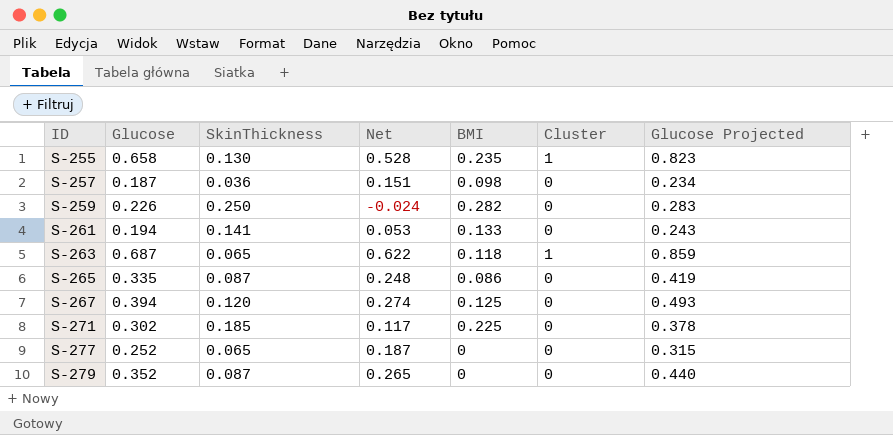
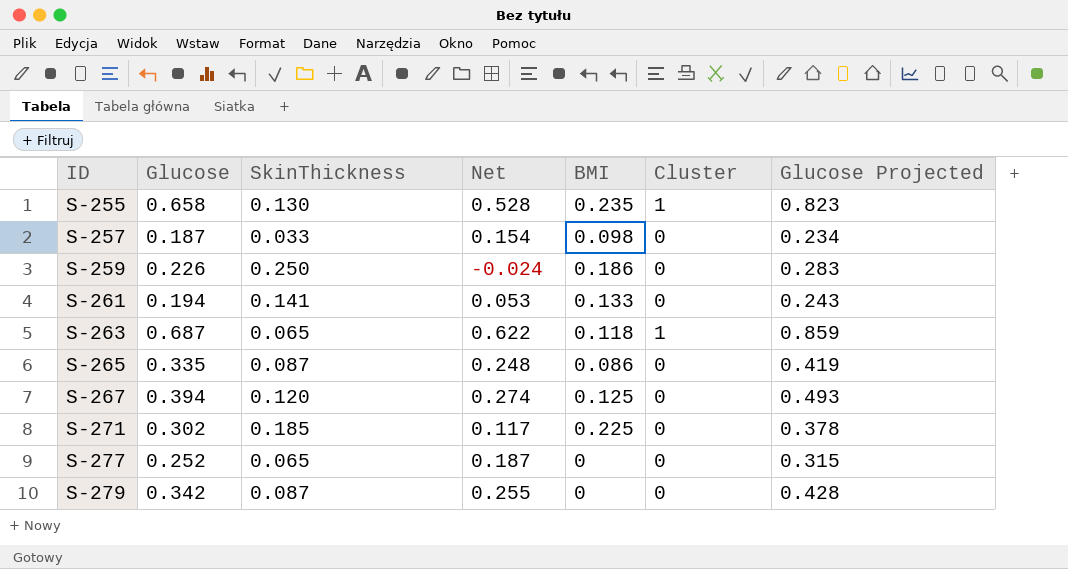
S-257 | SkinThickness: 0.036 -> 0.033
S-257 | Net: 0.151 -> 0.154
S-259 | BMI: 0.282 -> 0.186
S-279 | Glucose: 0.352 -> 0.342
S-279 | Net: 0.265 -> 0.255
S-279 | Glucose Projected: 0.440 -> 0.428

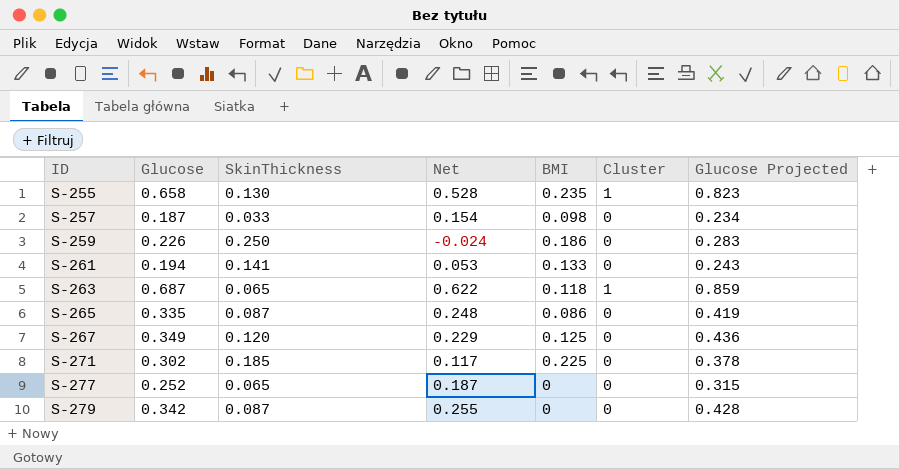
S-267 | Glucose: 0.394 -> 0.349
S-267 | Net: 0.274 -> 0.229
S-267 | Glucose Projected: 0.493 -> 0.436

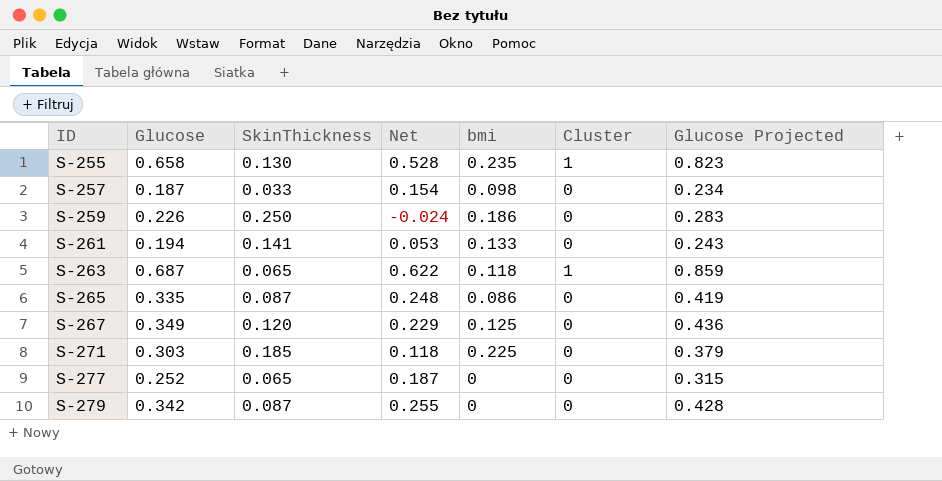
column name: BMI -> bmi
S-271 | Glucose: 0.302 -> 0.303
S-271 | Net: 0.117 -> 0.118
S-271 | Glucose Projected: 0.378 -> 0.379

